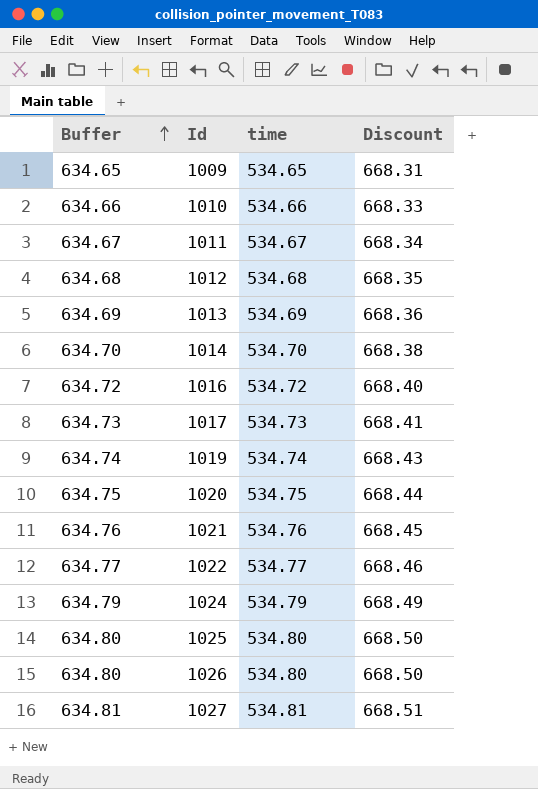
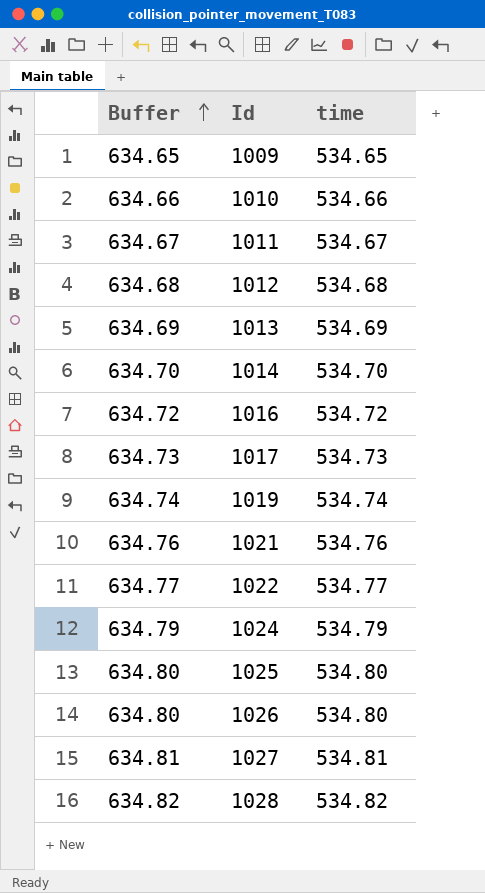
column Discount | formula: [time] * 1.25 -> none
row 1020: 634.75 | 534.75 | 668.44 -> none
row 1028: none -> 634.82 | 534.82

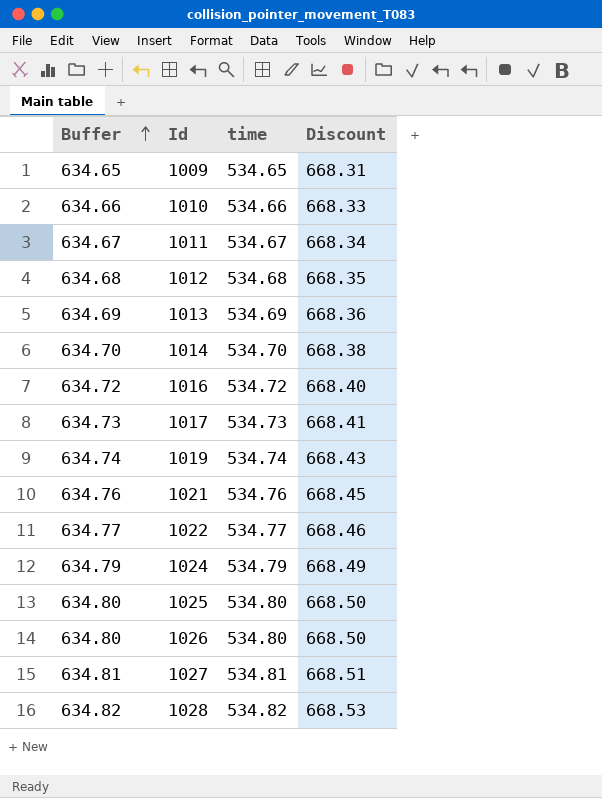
column Discount | formula: none -> [time] * 1.25

